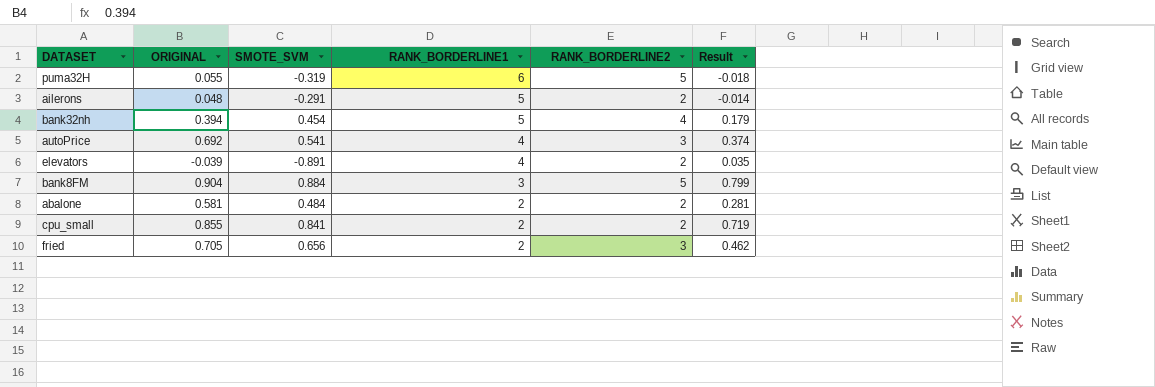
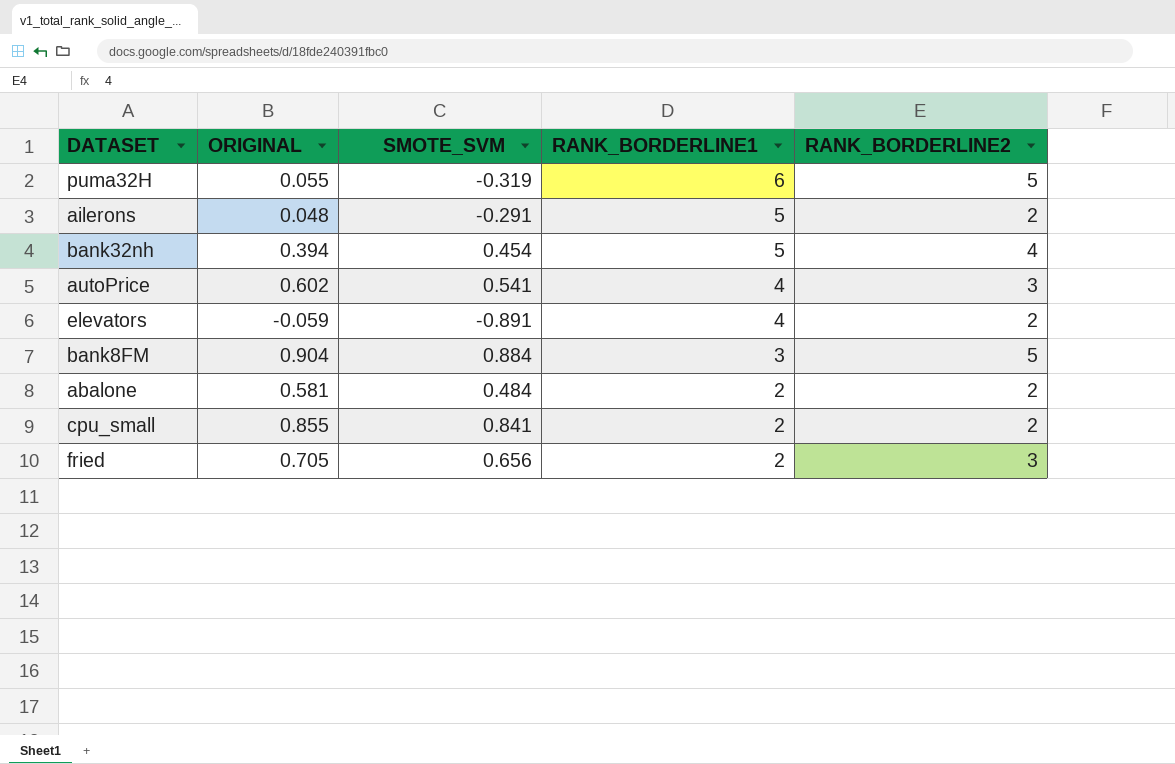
column Result | formula: [ORIGINAL] * [SMOTE_SVM] -> none
autoPrice | ORIGINAL: 0.692 -> 0.602
elevators | ORIGINAL: -0.039 -> -0.059

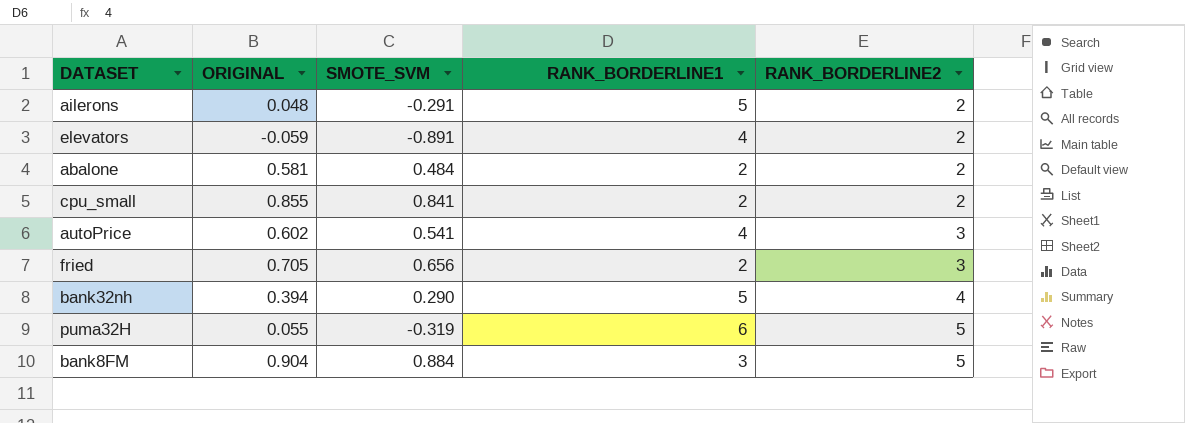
row order: RANK_BORDERLINE1 descending -> RANK_BORDERLINE2 ascending
bank32nh | SMOTE_SVM: 0.454 -> 0.290

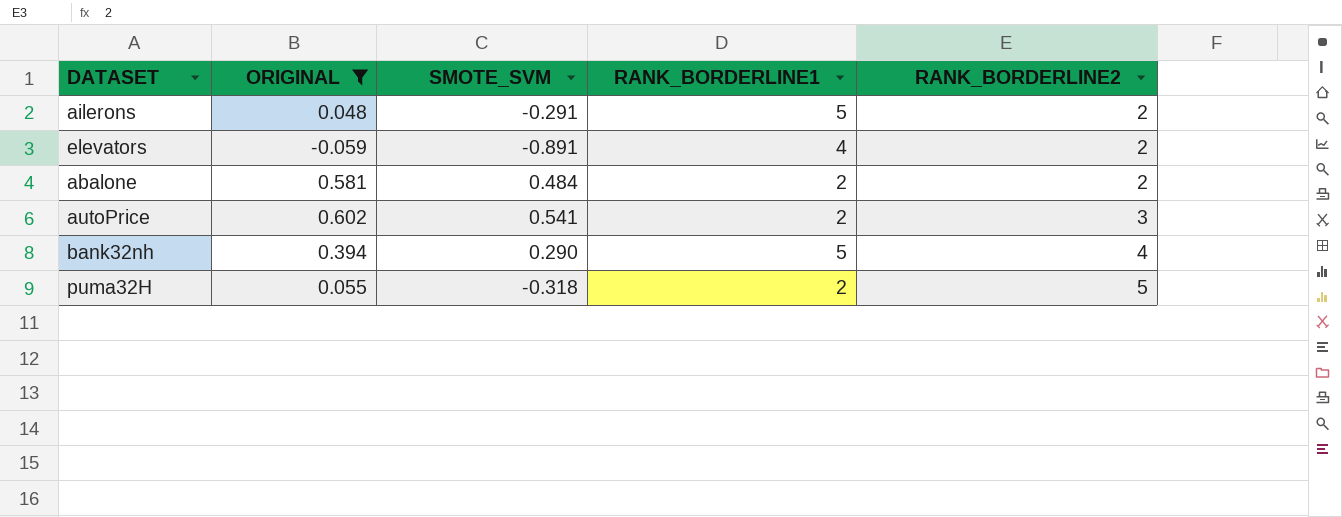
filter: none -> ORIGINAL <= 0.602
autoPrice | RANK_BORDERLINE1: 4 -> 2
puma32H | SMOTE_SVM: -0.319 -> -0.318
puma32H | RANK_BORDERLINE1: 6 -> 2

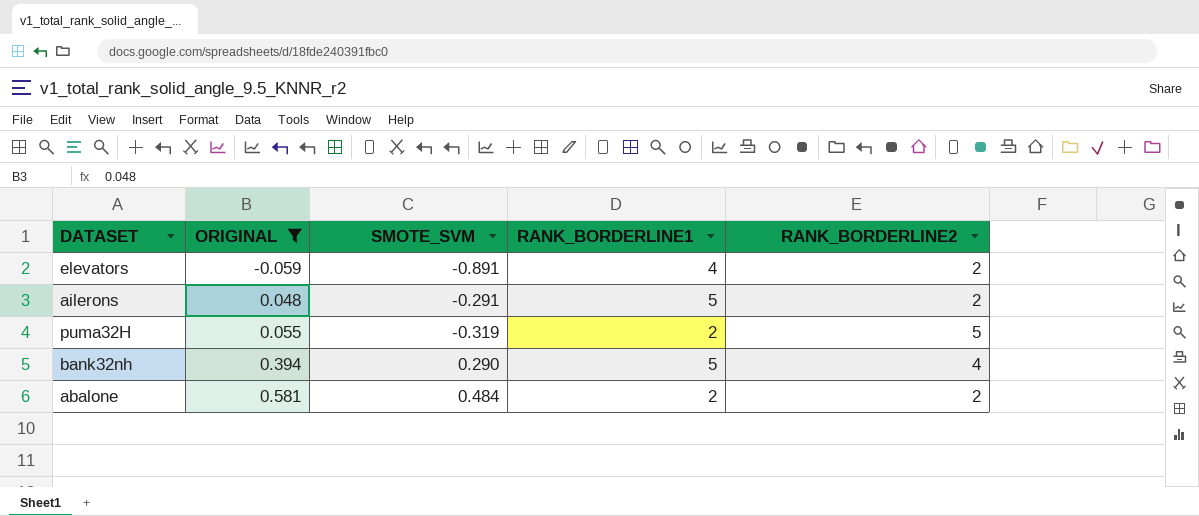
row order: RANK_BORDERLINE2 ascending -> ORIGINAL ascending
row autoPrice: 0.602 | 0.541 | 2 | 3 -> none
puma32H | SMOTE_SVM: -0.318 -> -0.319

